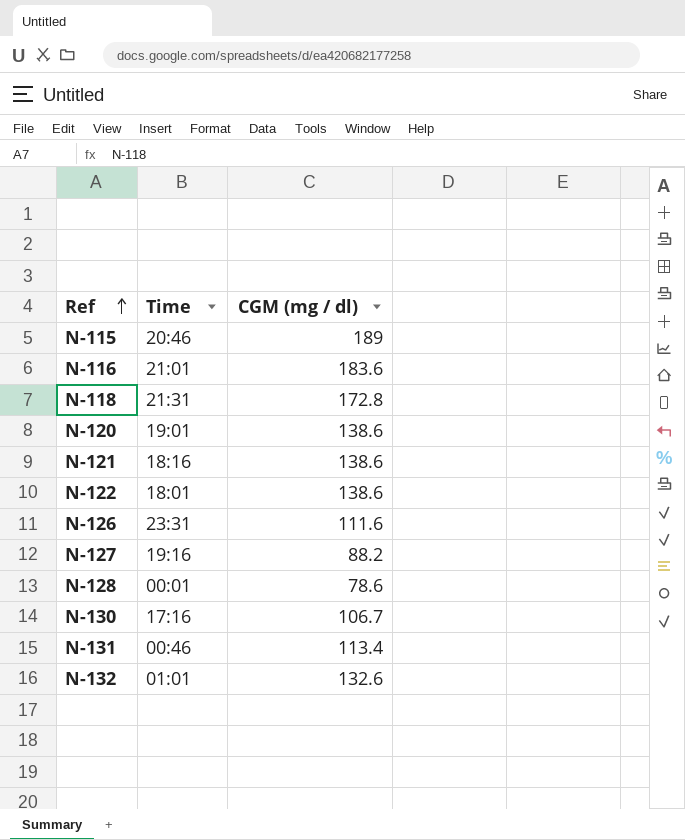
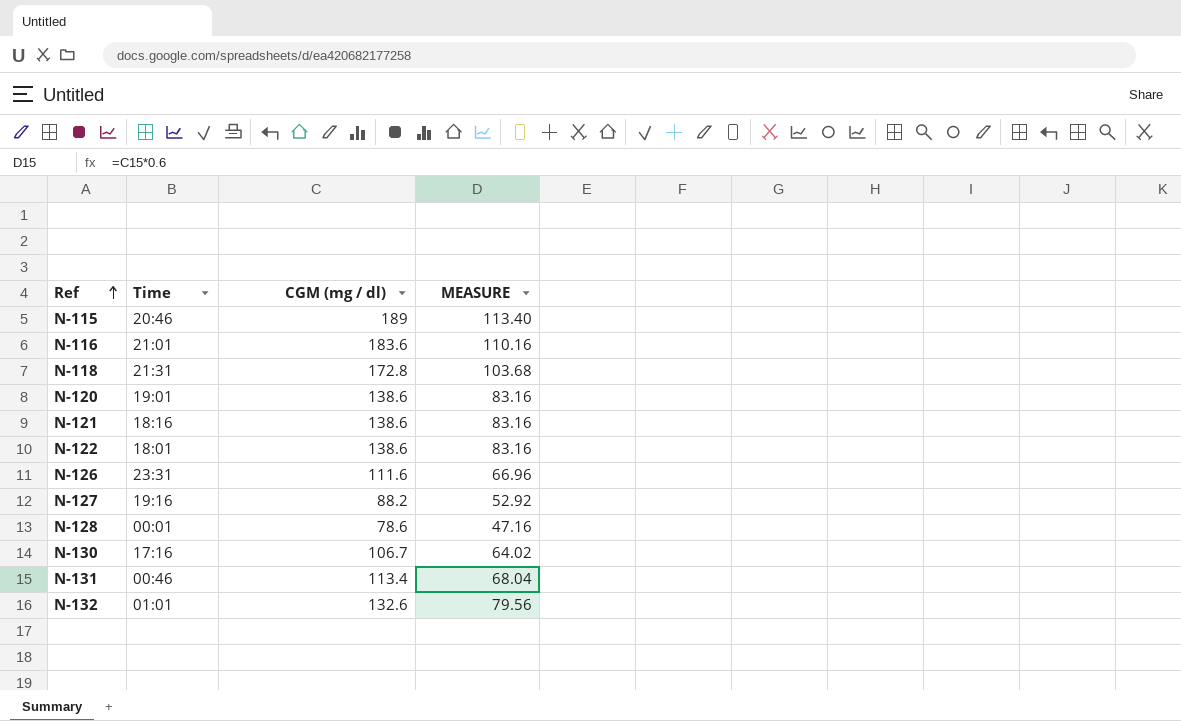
column MEASURE | formula: none -> [CGM (mg / dl)] * 0.6

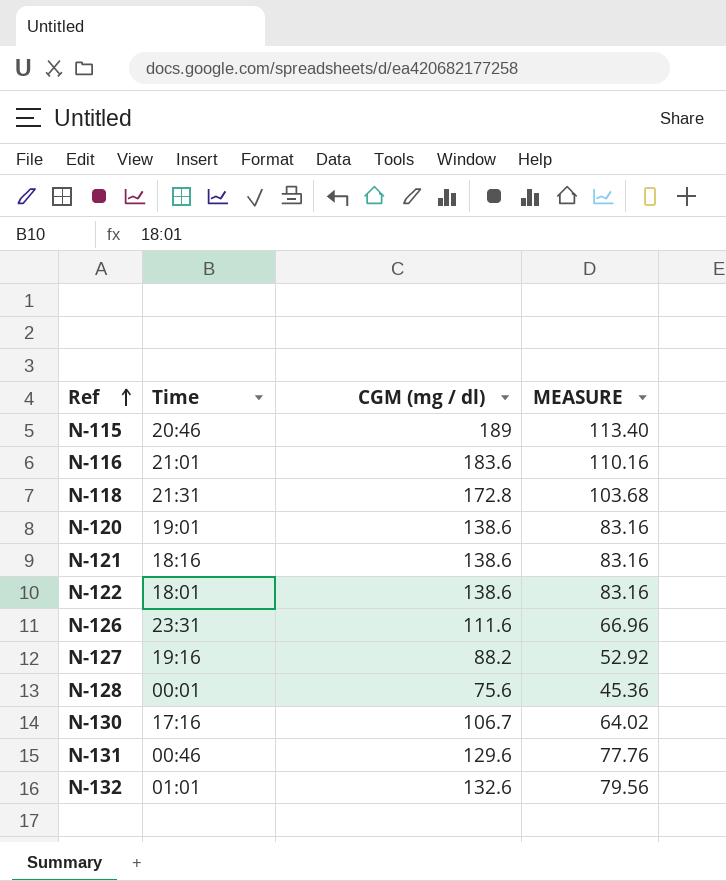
N-128 | CGM (mg / dl): 78.6 -> 75.6
N-128 | MEASURE: 47.16 -> 45.36
N-131 | CGM (mg / dl): 113.4 -> 129.6
N-131 | MEASURE: 68.04 -> 77.76

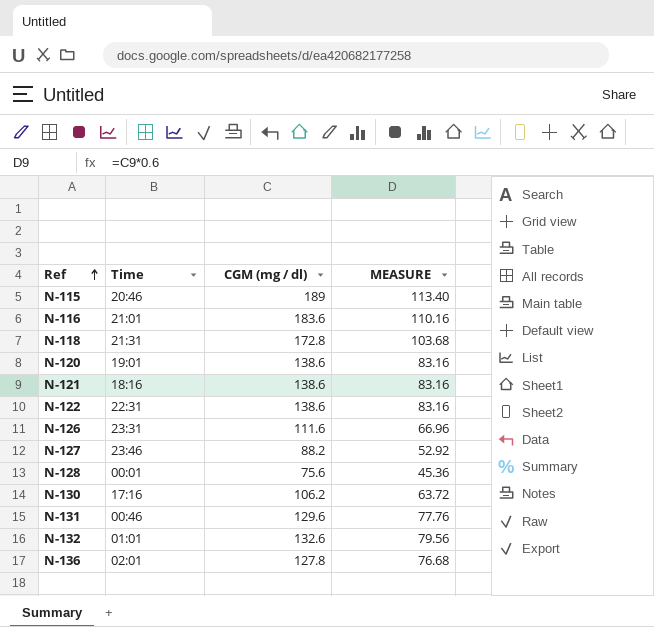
N-122 | Time: 18:01 -> 22:31
N-127 | Time: 19:16 -> 23:46
N-130 | CGM (mg / dl): 106.7 -> 106.2
N-130 | MEASURE: 64.02 -> 63.72
row N-136: none -> 02:01 | 127.8 | 76.68

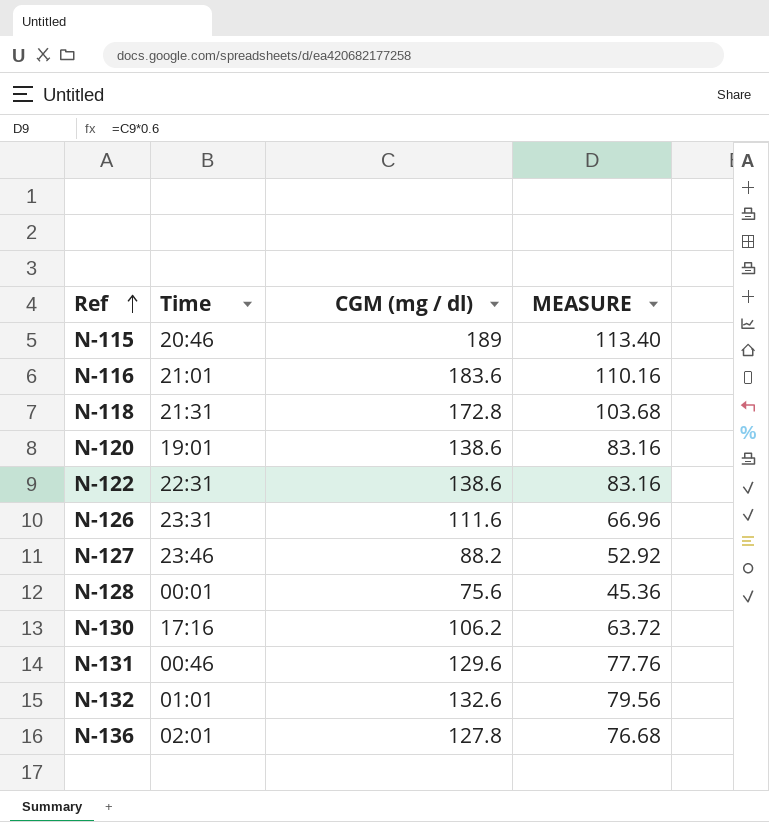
row N-121: 18:16 | 138.6 | 83.16 -> none

